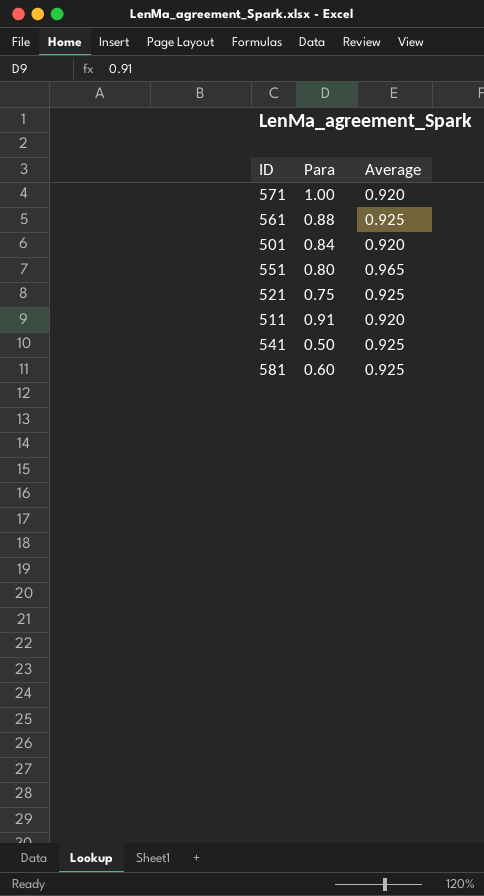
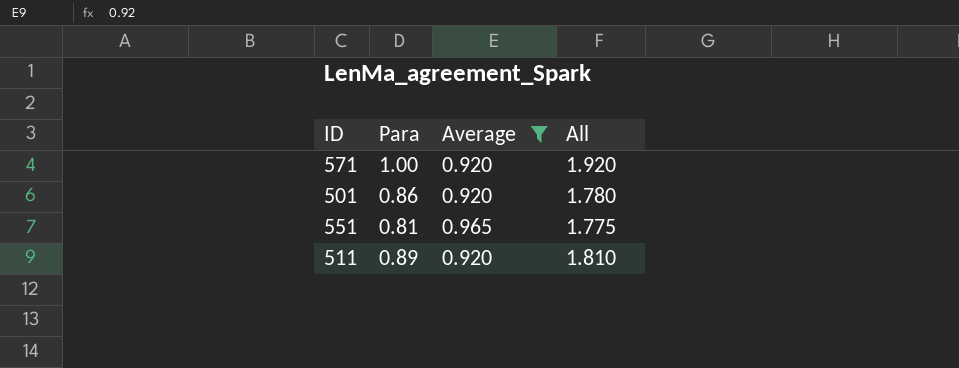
filter: none -> Average != 0.925
column All | formula: none -> [Para] + [Average]
501 | Para: 0.84 -> 0.86
551 | Para: 0.80 -> 0.81
511 | Para: 0.91 -> 0.89

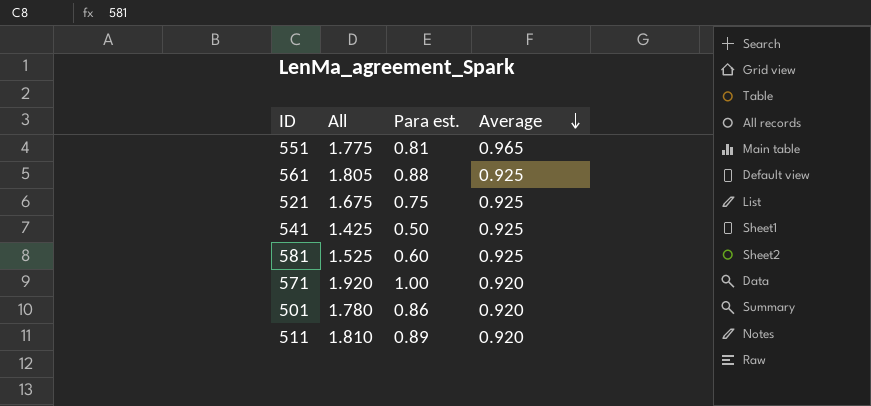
filter: Average != 0.925 -> none
row order: none -> Average descending
column All | position: 4 -> 2
column name: Para -> Para est.

